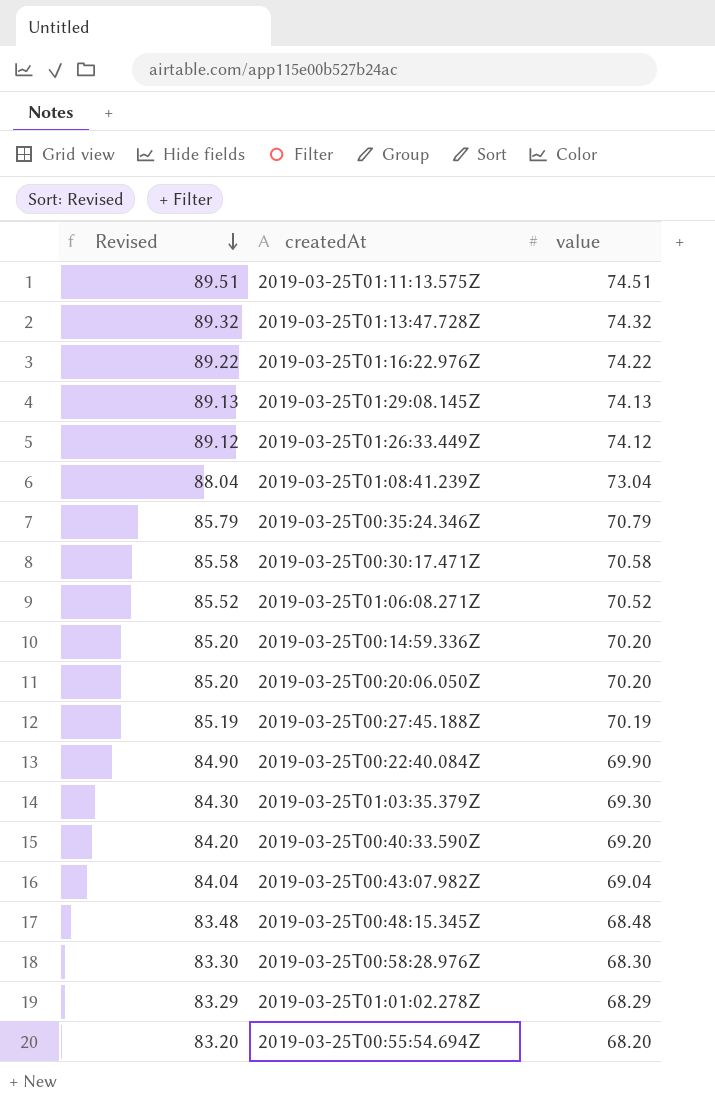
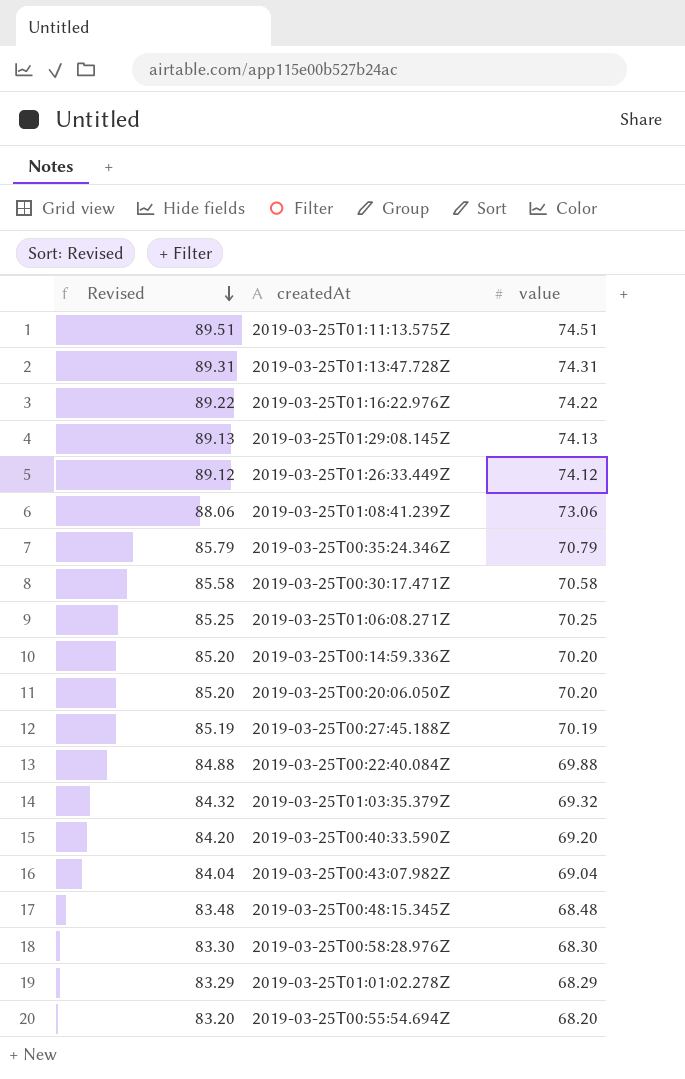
2019-03-25T01:13:47.728Z | Revised: 89.32 -> 89.31
2019-03-25T01:13:47.728Z | value: 74.32 -> 74.31
2019-03-25T01:08:41.239Z | Revised: 88.04 -> 88.06
2019-03-25T01:08:41.239Z | value: 73.04 -> 73.06
2019-03-25T01:06:08.271Z | Revised: 85.52 -> 85.25
2019-03-25T01:06:08.271Z | value: 70.52 -> 70.25
2019-03-25T00:22:40.084Z | Revised: 84.90 -> 84.88
2019-03-25T00:22:40.084Z | value: 69.90 -> 69.88
2019-03-25T01:03:35.379Z | Revised: 84.30 -> 84.32
2019-03-25T01:03:35.379Z | value: 69.30 -> 69.32

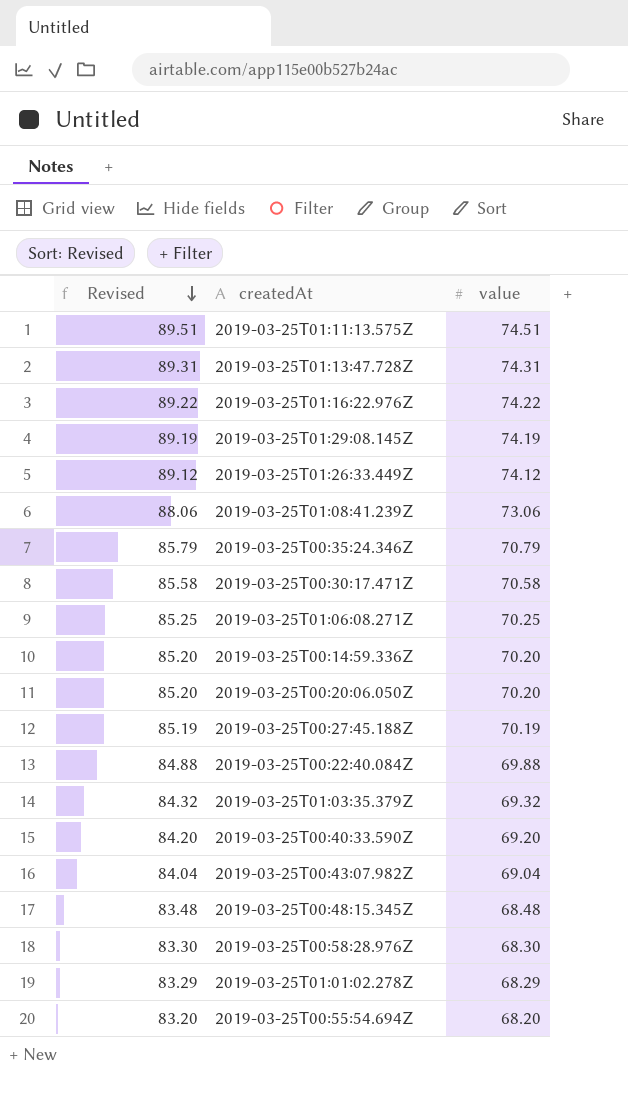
2019-03-25T01:29:08.145Z | Revised: 89.13 -> 89.19
2019-03-25T01:29:08.145Z | value: 74.13 -> 74.19

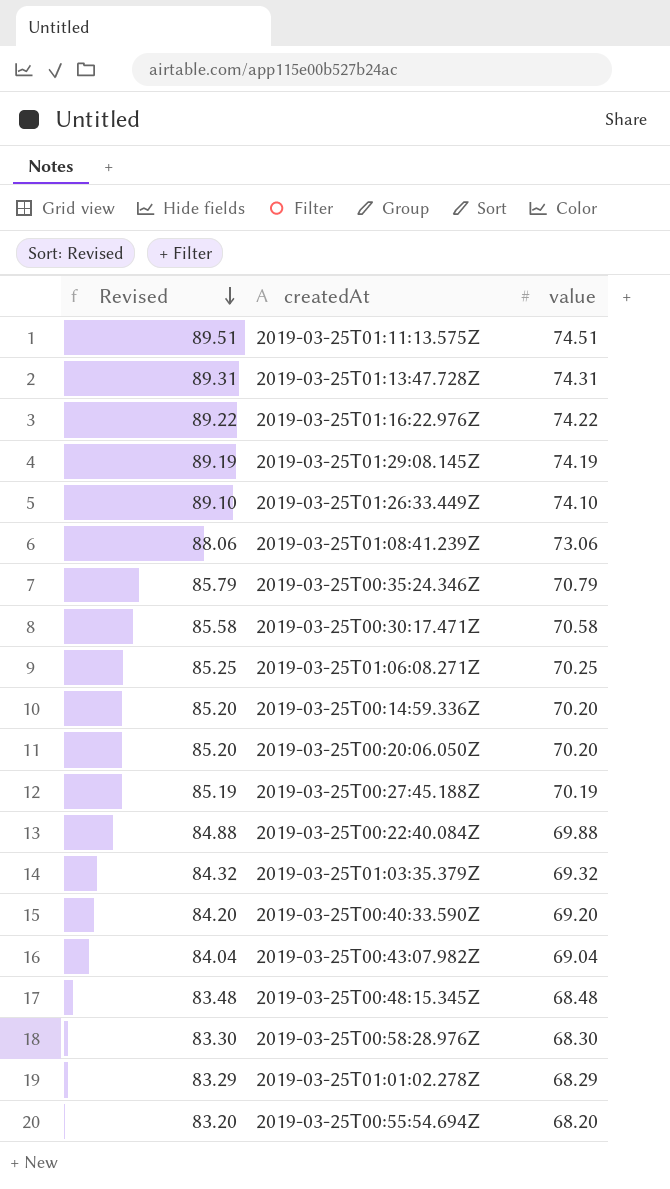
2019-03-25T01:26:33.449Z | Revised: 89.12 -> 89.10
2019-03-25T01:26:33.449Z | value: 74.12 -> 74.10

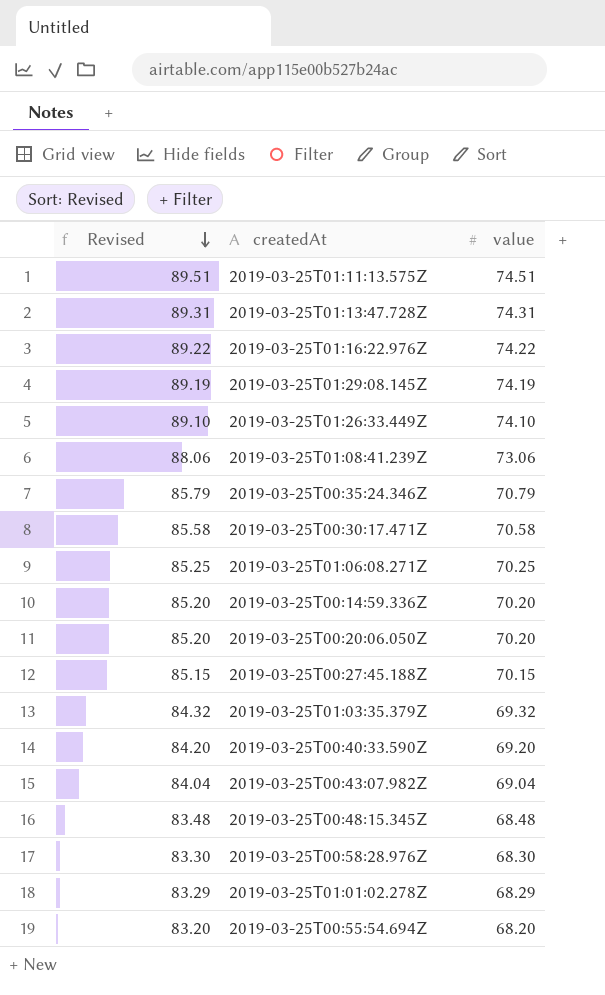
row 2019-03-25T00:22:40.084Z: 84.88 | 69.88 -> none
2019-03-25T00:27:45.188Z | Revised: 85.19 -> 85.15
2019-03-25T00:27:45.188Z | value: 70.19 -> 70.15

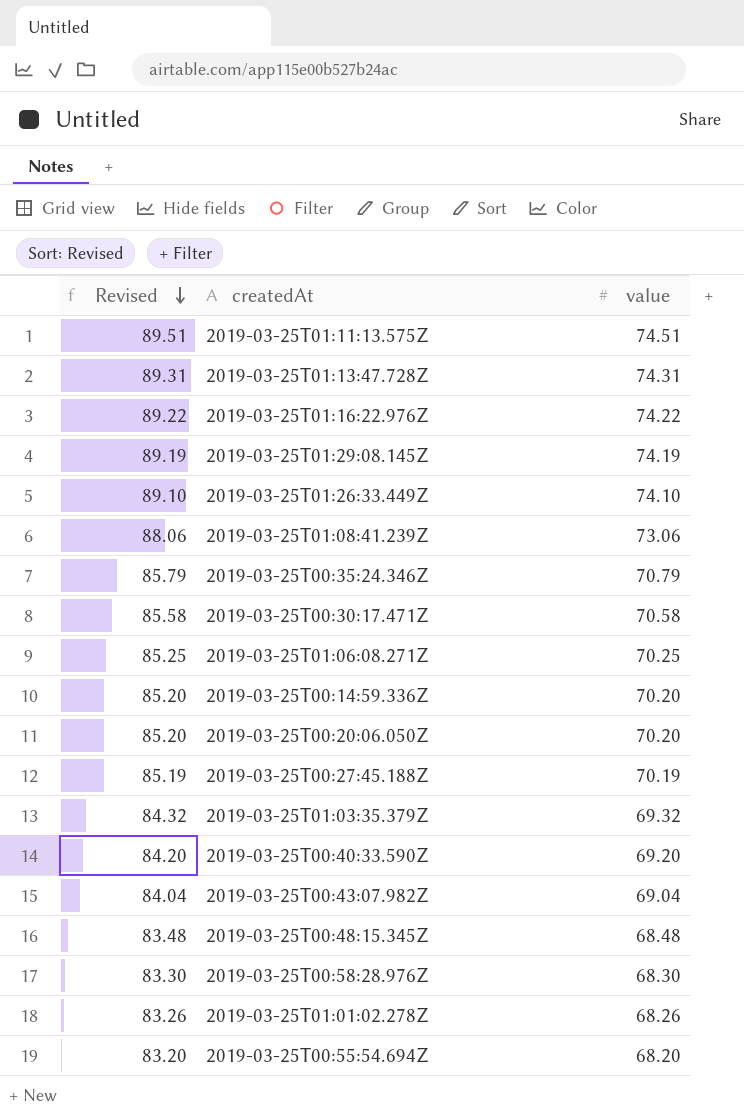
2019-03-25T00:27:45.188Z | Revised: 85.15 -> 85.19
2019-03-25T00:27:45.188Z | value: 70.15 -> 70.19
2019-03-25T01:01:02.278Z | Revised: 83.29 -> 83.26
2019-03-25T01:01:02.278Z | value: 68.29 -> 68.26

